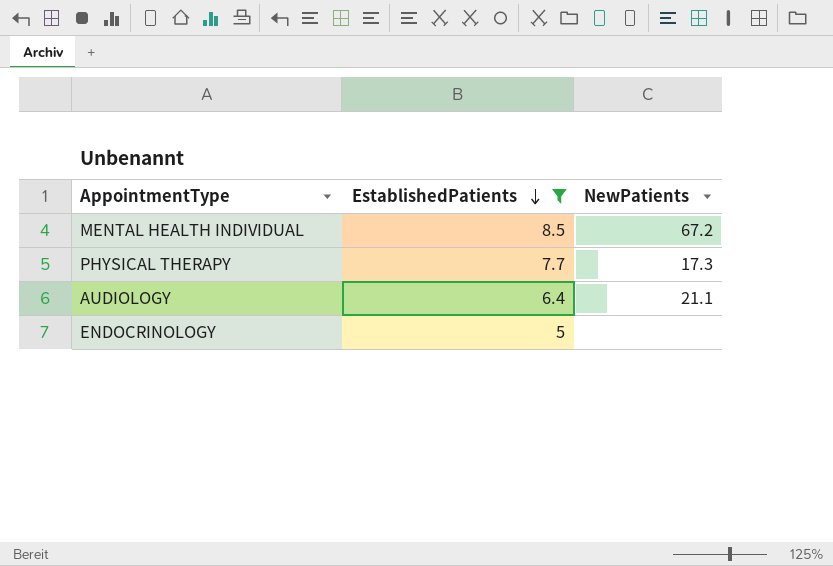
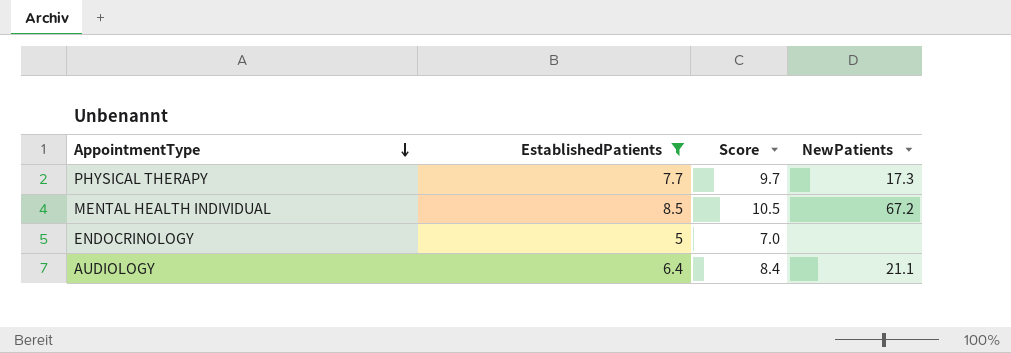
row order: EstablishedPatients descending -> AppointmentType descending
column Score | formula: none -> [EstablishedPatients] + 2

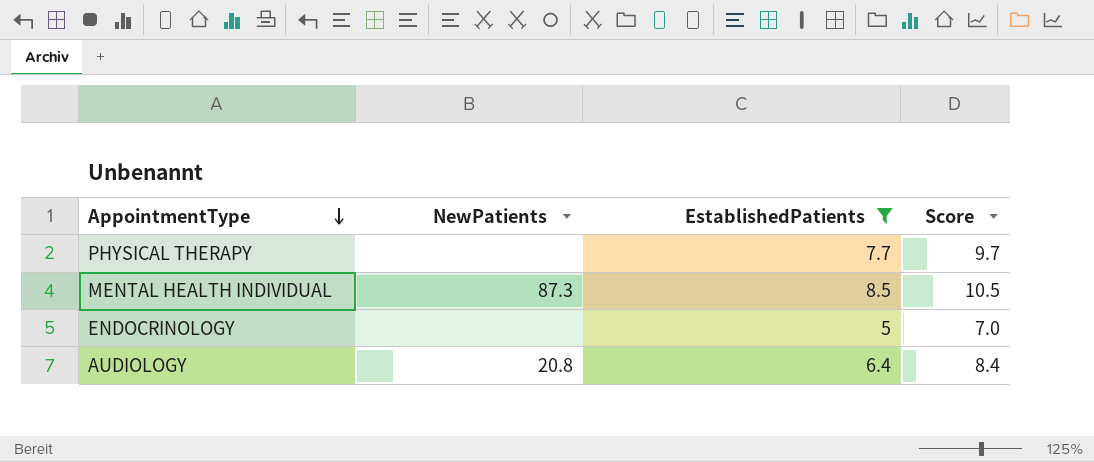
column NewPatients | position: 4 -> 2
PHYSICAL THERAPY | NewPatients: 17.3 -> none
MENTAL HEALTH INDIVIDUAL | NewPatients: 67.2 -> 87.3
AUDIOLOGY | NewPatients: 21.1 -> 20.8

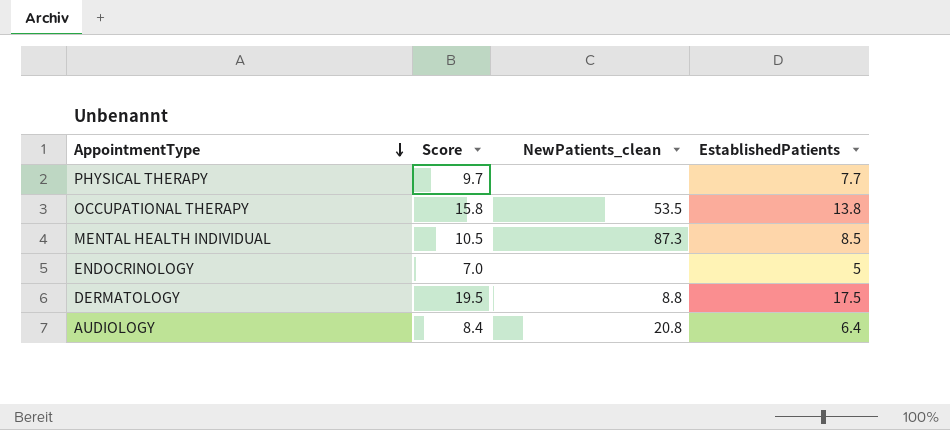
filter: EstablishedPatients <= 8.5 -> none
column Score | position: 4 -> 2
column name: NewPatients -> NewPatients_clean

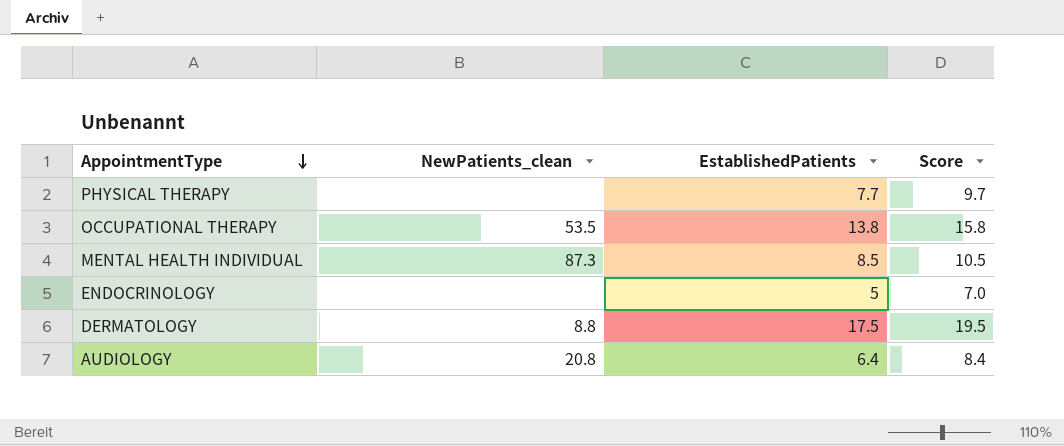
column Score | position: 2 -> 4

